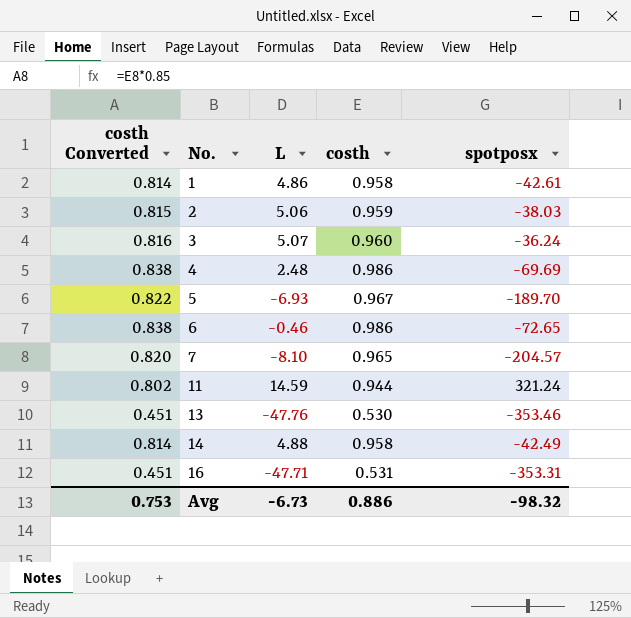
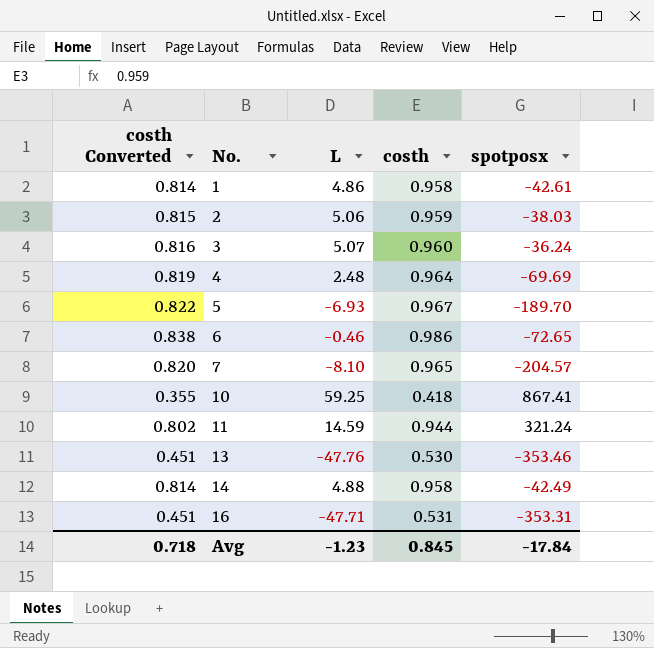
4 | costh Converted: 0.838 -> 0.819
4 | costh: 0.986 -> 0.964
row 10: none -> 0.355 | 59.25 | 0.418 | 867.41
Avg | costh Converted: 0.753 -> 0.718
Avg | L: -6.73 -> -1.23
Avg | costh: 0.886 -> 0.845
Avg | spotposx: -98.32 -> -17.84

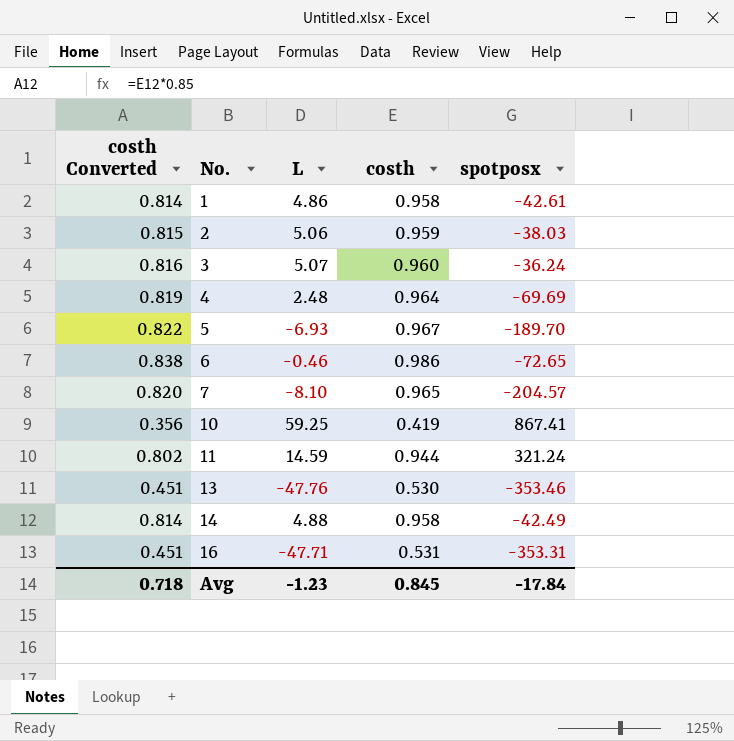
10 | costh Converted: 0.355 -> 0.356
10 | costh: 0.418 -> 0.419

